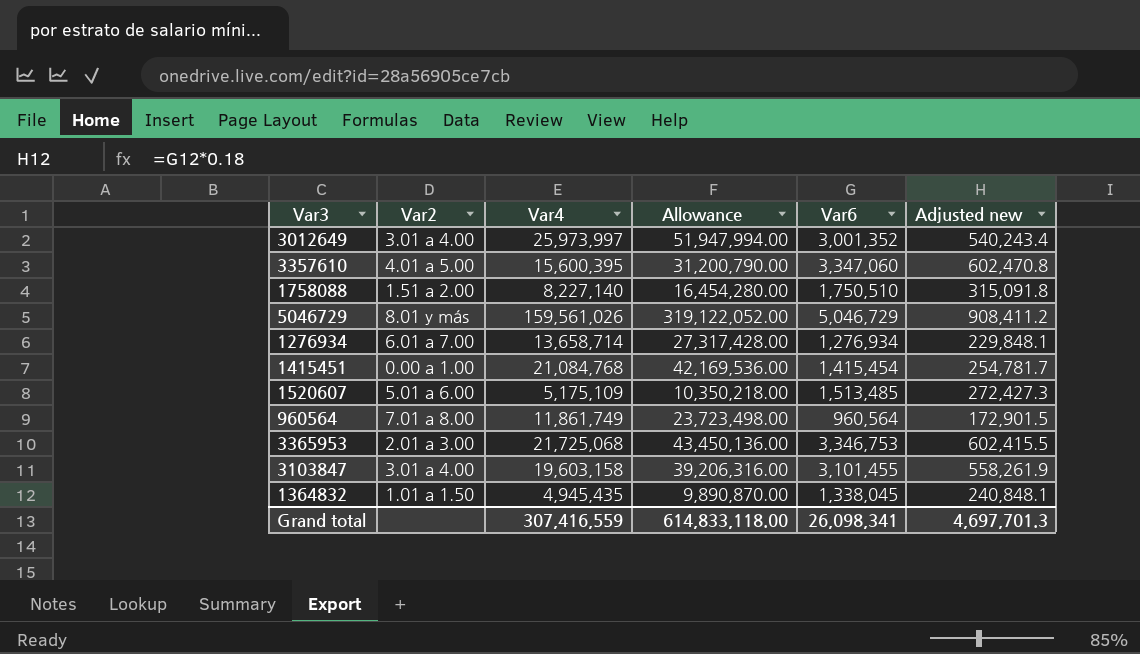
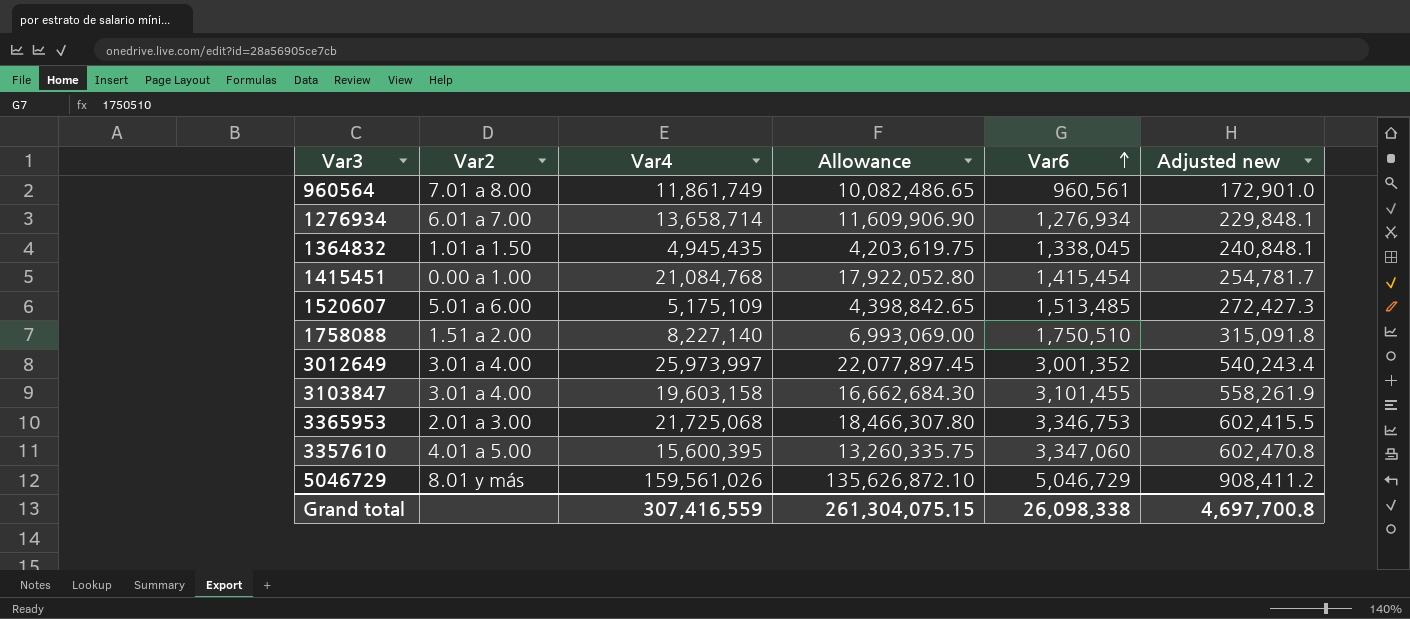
row order: none -> Var6 ascending
column Allowance | formula: [Var4] * 2 -> [Var4] * 0.85
960564 | Var6: 960,564 -> 960,561
960564 | Adjusted new: 172,901.5 -> 172,901.0
Grand total | Allowance: 614,833,118.00 -> 261,304,075.15
Grand total | Var6: 26,098,341 -> 26,098,338
Grand total | Adjusted new: 4,697,701.3 -> 4,697,700.8

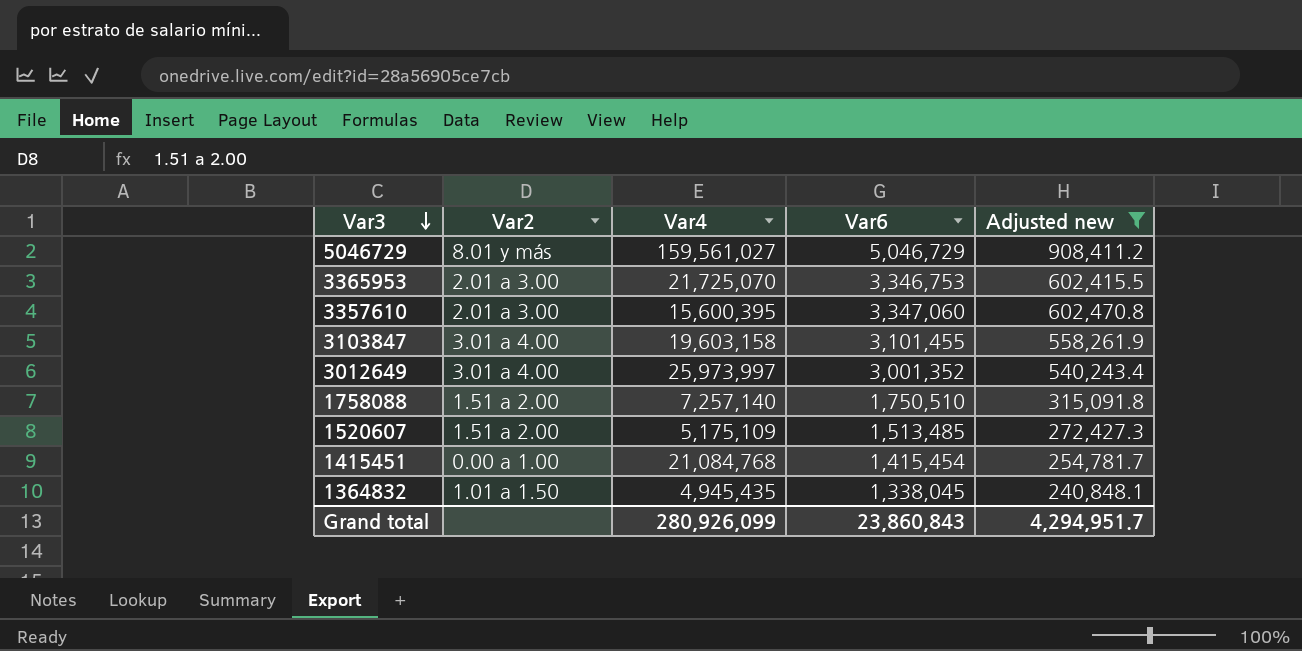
filter: none -> Adjusted new >= 240,848.1
row order: Var6 ascending -> Var3 descending
column Allowance | formula: [Var4] * 0.85 -> none
5046729 | Var4: 159,561,026 -> 159,561,027
3365953 | Var4: 21,725,068 -> 21,725,070
3357610 | Var2: 4.01 a 5.00 -> 2.01 a 3.00
1758088 | Var4: 8,227,140 -> 7,257,140
1520607 | Var2: 5.01 a 6.00 -> 1.51 a 2.00
Grand total | Var4: 307,416,559 -> 280,926,099
Grand total | Var6: 26,098,338 -> 23,860,843
Grand total | Adjusted new: 4,697,700.8 -> 4,294,951.7

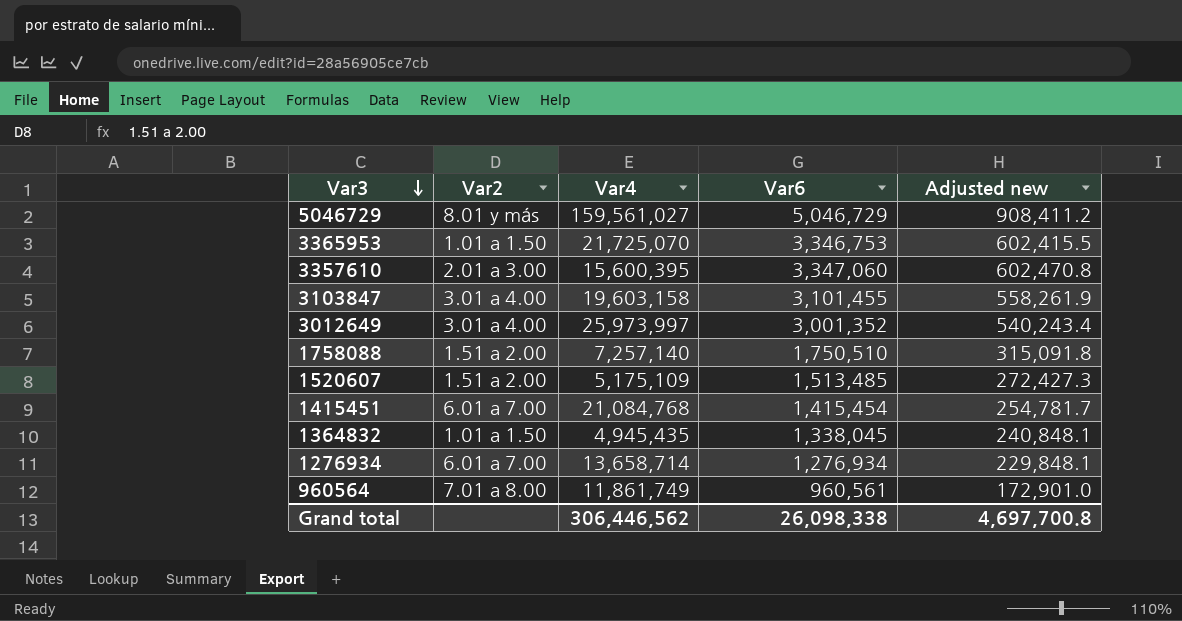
filter: Adjusted new >= 240,848.1 -> none
3365953 | Var2: 2.01 a 3.00 -> 1.01 a 1.50
1415451 | Var2: 0.00 a 1.00 -> 6.01 a 7.00
Grand total | Var4: 280,926,099 -> 306,446,562
Grand total | Var6: 23,860,843 -> 26,098,338
Grand total | Adjusted new: 4,294,951.7 -> 4,697,700.8

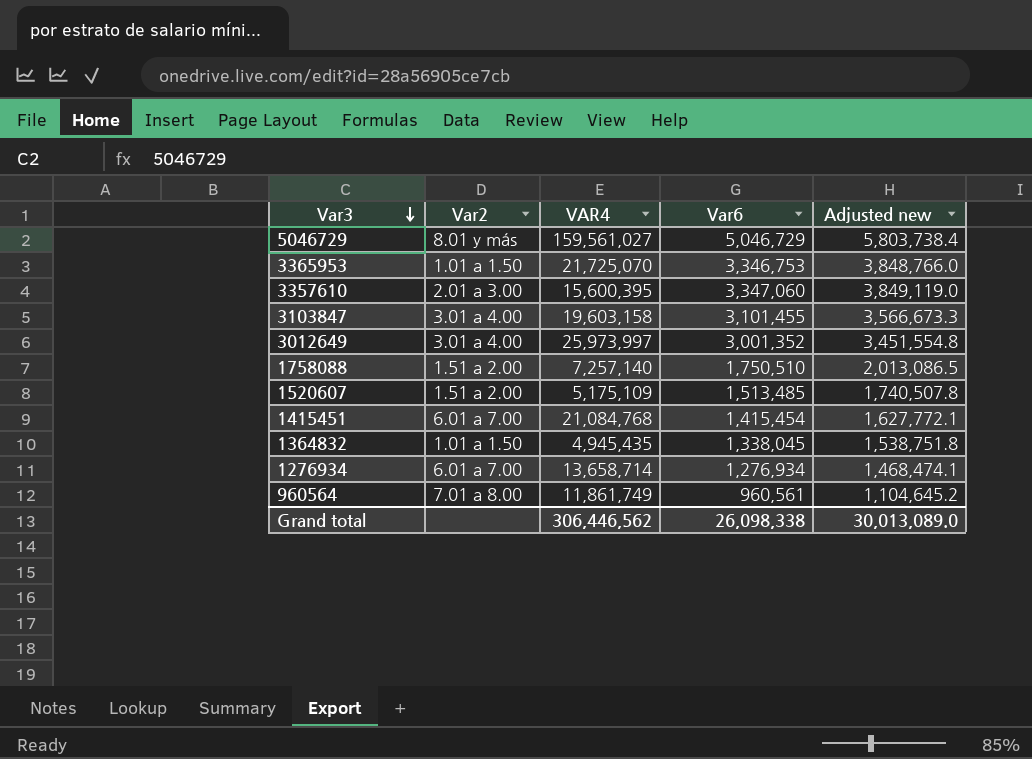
column name: Var4 -> VAR4
column Adjusted new | formula: [Var6] * 0.18 -> [Var6] * 1.15
Grand total | Adjusted new: 4,697,700.8 -> 30,013,089.0

